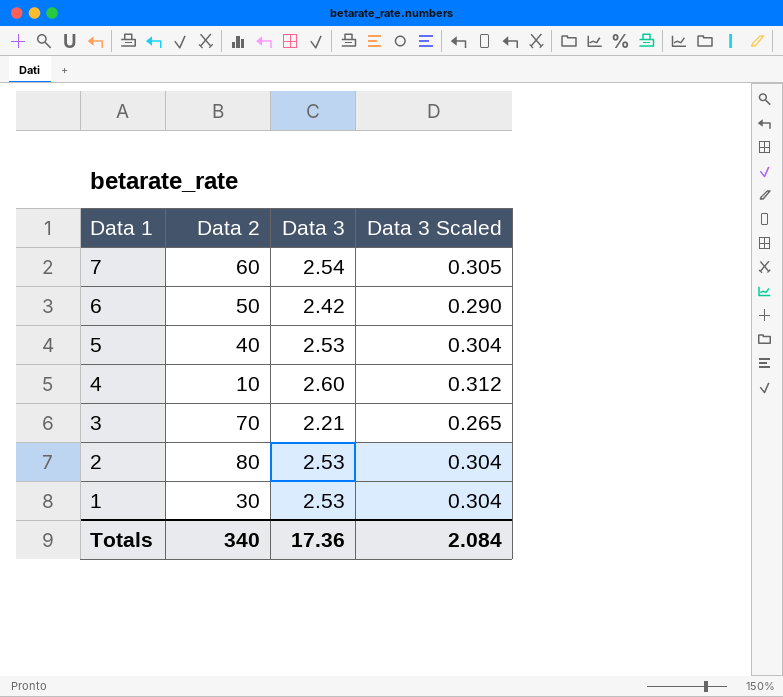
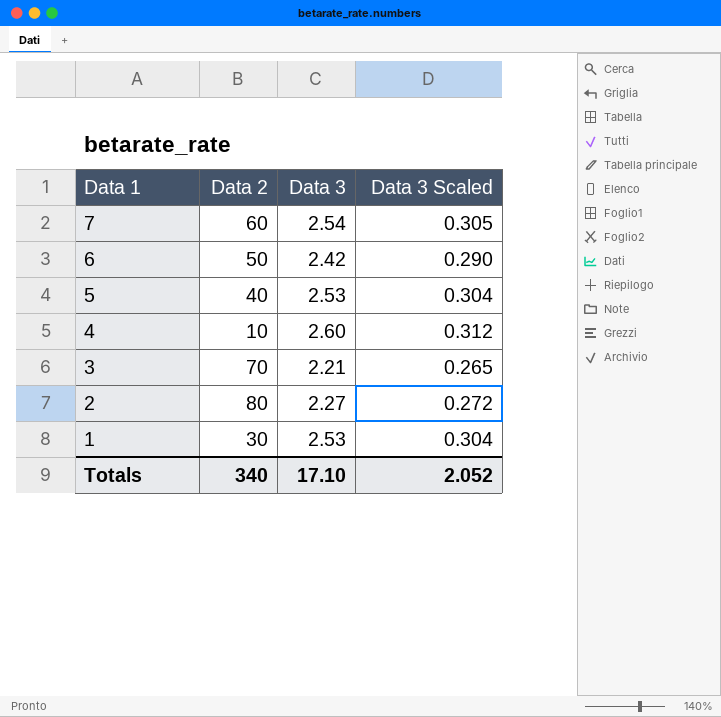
2 | Data 3: 2.53 -> 2.27
2 | Data 3 Scaled: 0.304 -> 0.272
Totals | Data 3: 17.36 -> 17.10
Totals | Data 3 Scaled: 2.084 -> 2.052

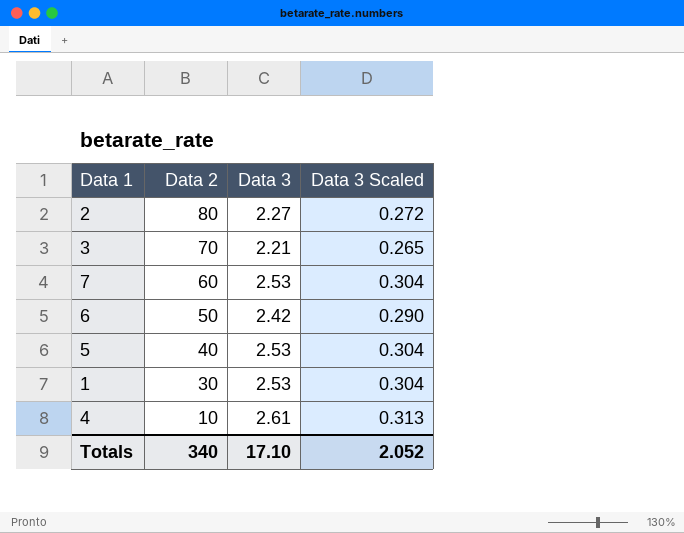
row order: Data 1 descending -> Data 2 descending
7 | Data 3: 2.54 -> 2.53
7 | Data 3 Scaled: 0.305 -> 0.304
4 | Data 3: 2.60 -> 2.61
4 | Data 3 Scaled: 0.312 -> 0.313

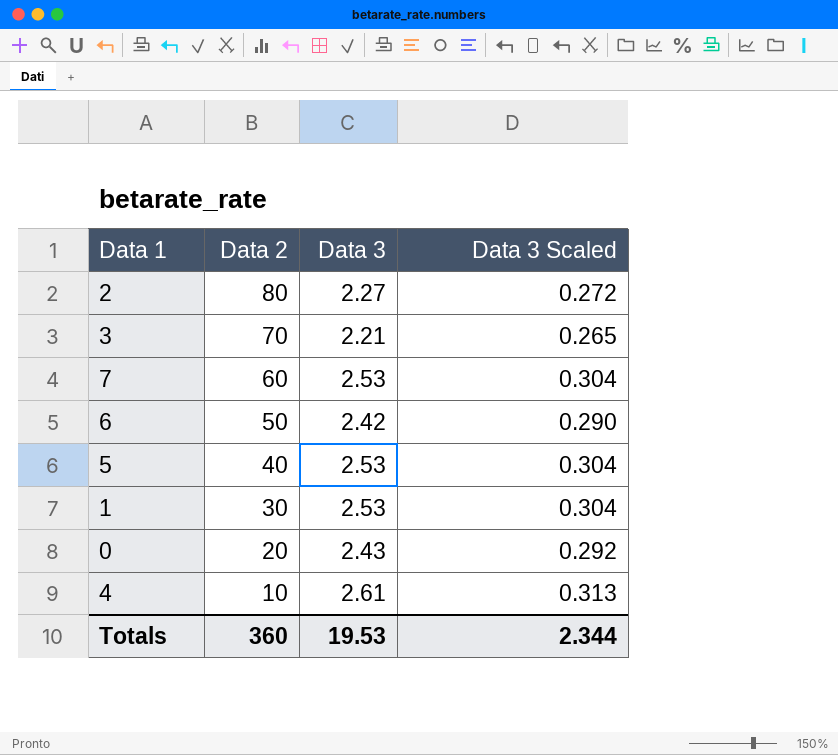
row 0: none -> 20 | 2.43 | 0.292
Totals | Data 2: 340 -> 360
Totals | Data 3: 17.10 -> 19.53
Totals | Data 3 Scaled: 2.052 -> 2.344

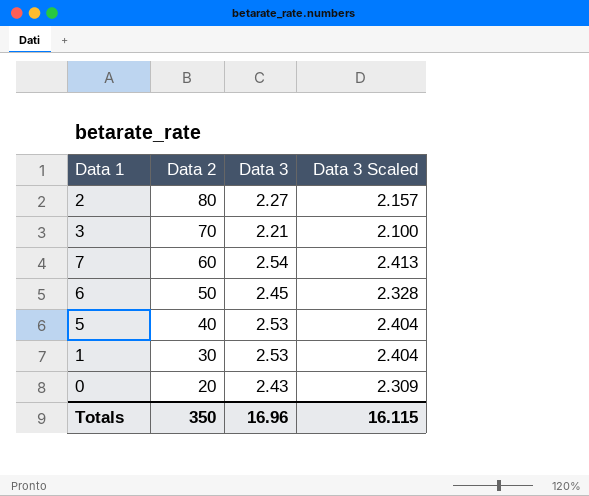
column Data 3 Scaled | formula: [Data 3] * 0.12 -> [Data 3] * 0.95
row 4: 10 | 2.61 | 0.313 -> none
7 | Data 3: 2.53 -> 2.54
6 | Data 3: 2.42 -> 2.45
Totals | Data 2: 360 -> 350
Totals | Data 3: 19.53 -> 16.96
Totals | Data 3 Scaled: 2.344 -> 16.115

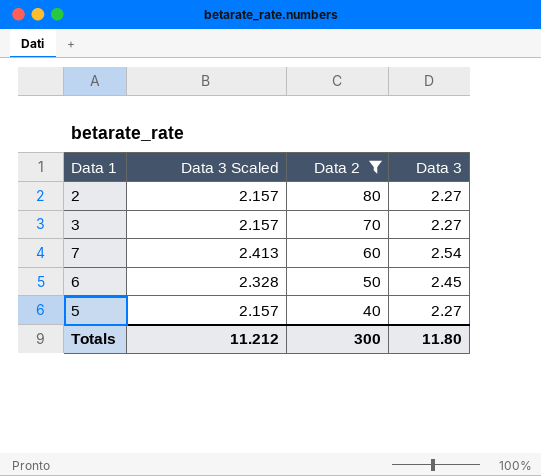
filter: none -> Data 2 >= 40
column Data 3 Scaled | position: 4 -> 2
3 | Data 3 Scaled: 2.100 -> 2.157
3 | Data 3: 2.21 -> 2.27
5 | Data 3 Scaled: 2.404 -> 2.157
5 | Data 3: 2.53 -> 2.27
Totals | Data 3 Scaled: 16.115 -> 11.212
Totals | Data 2: 350 -> 300
Totals | Data 3: 16.96 -> 11.80

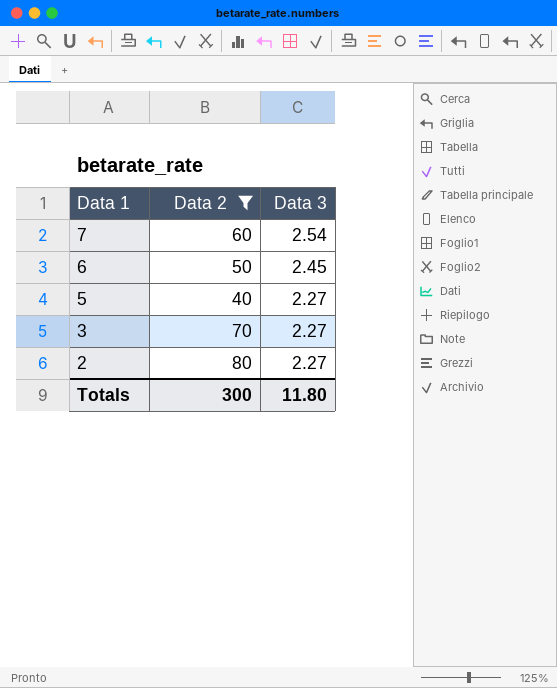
row order: Data 2 descending -> Data 1 descending
column Data 3 Scaled | formula: [Data 3] * 0.95 -> none

